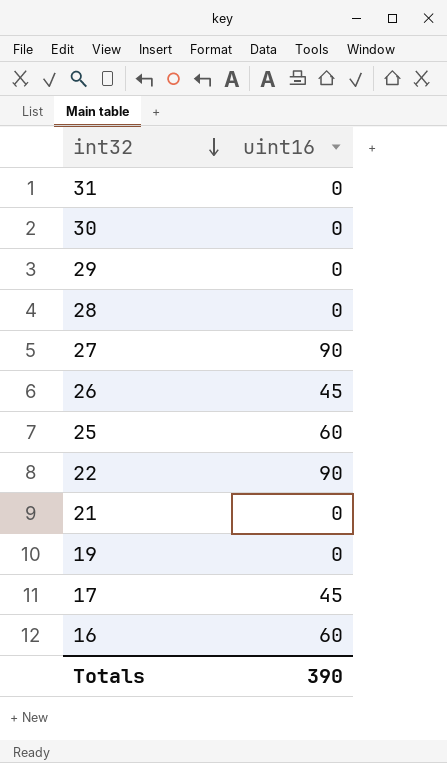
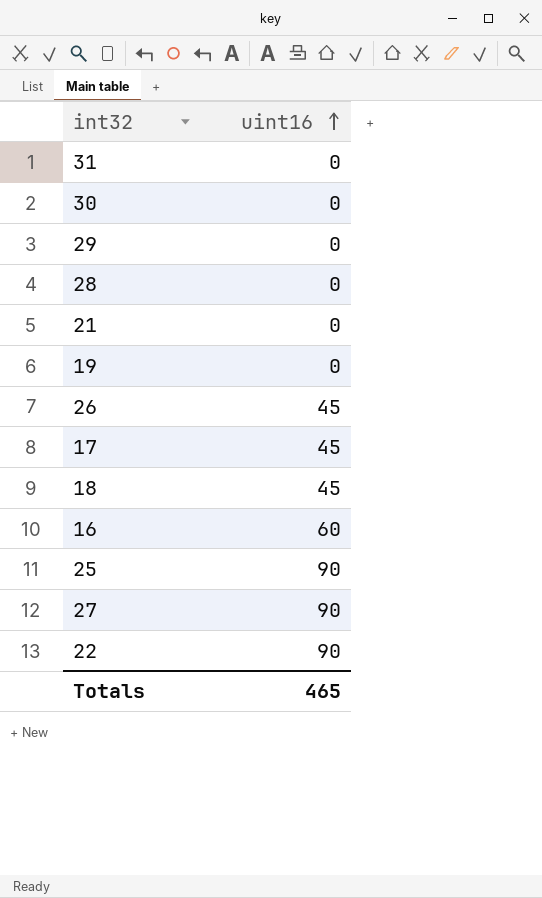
row order: int32 descending -> uint16 ascending
row 18: none -> 45
25 | uint16: 60 -> 90
Totals | uint16: 390 -> 465

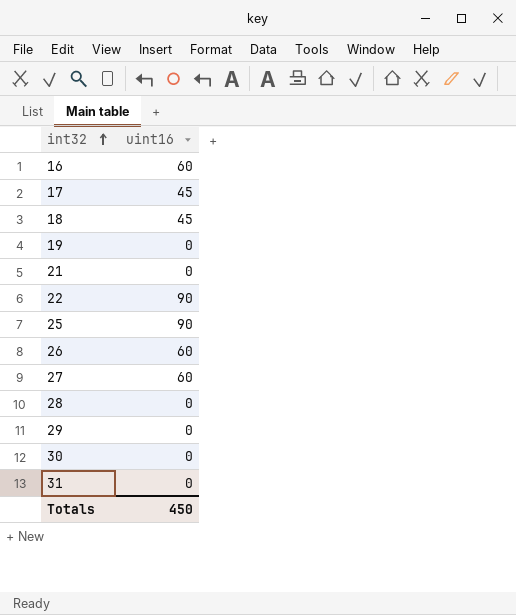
row order: uint16 ascending -> int32 ascending
26 | uint16: 45 -> 60
27 | uint16: 90 -> 60
Totals | uint16: 465 -> 450

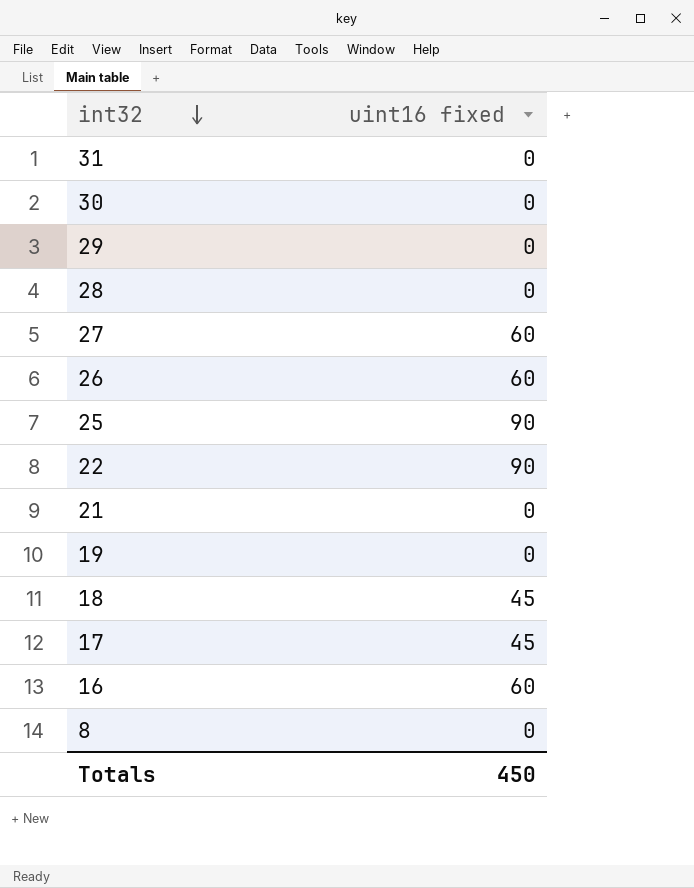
row order: int32 ascending -> int32 descending
column name: uint16 -> uint16 fixed
row 8: none -> 0

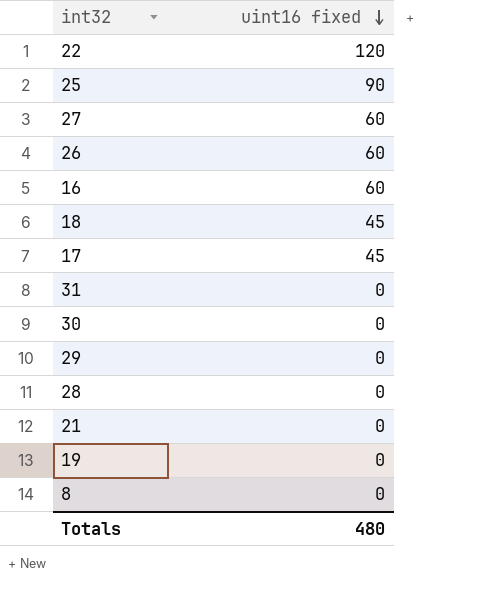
row order: int32 descending -> uint16 fixed descending
22 | uint16 fixed: 90 -> 120
Totals | uint16 fixed: 450 -> 480

